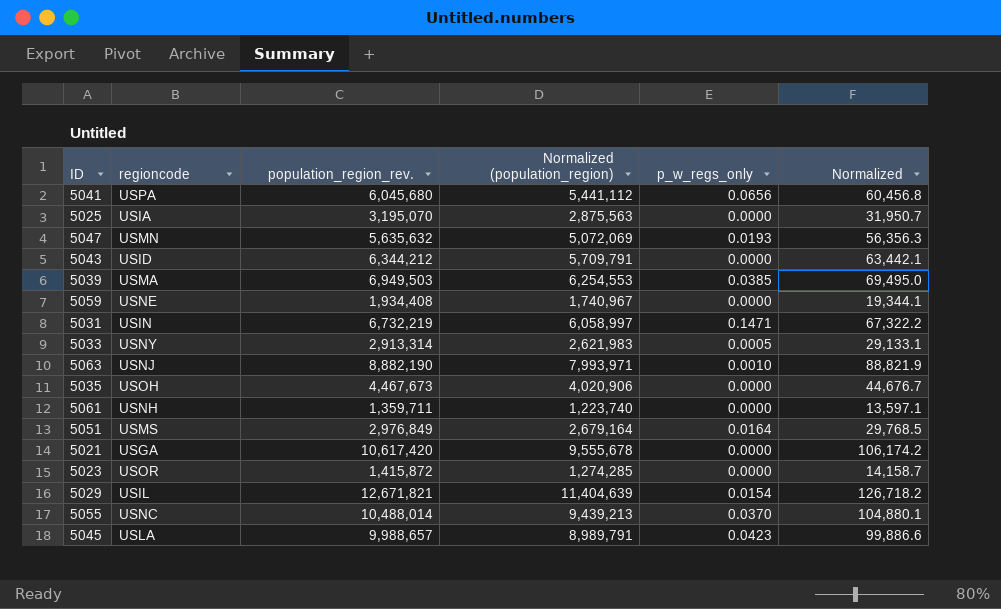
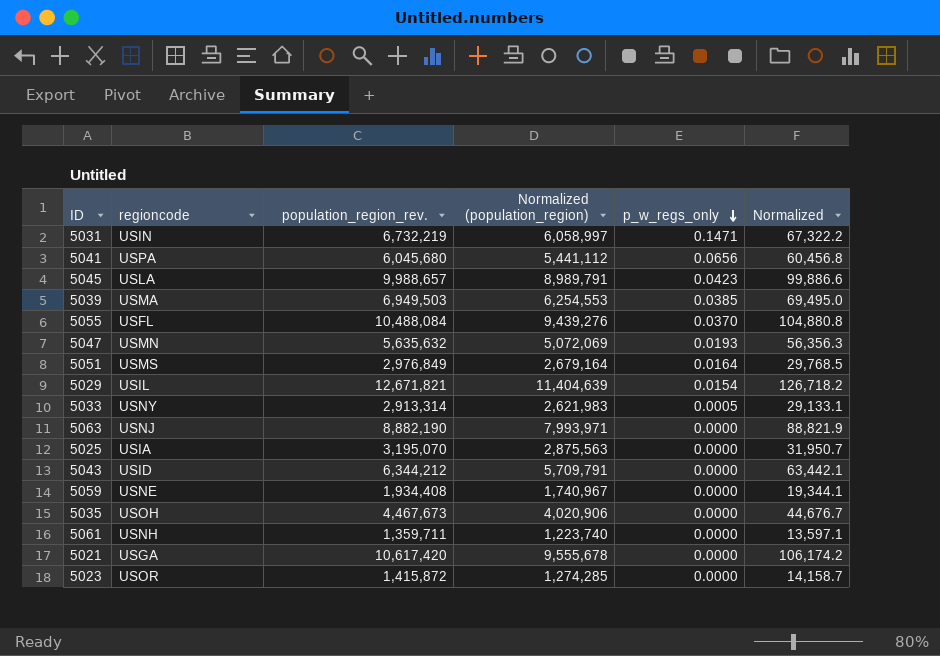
row order: none -> p_w_regs_only descending
5055 | regioncode: USNC -> USFL
5055 | population_region_rev.: 10,488,014 -> 10,488,084
5055 | Normalized (population_region): 9,439,213 -> 9,439,276
5055 | Normalized: 104,880.1 -> 104,880.8
5063 | p_w_regs_only: 0.0010 -> 0.0000

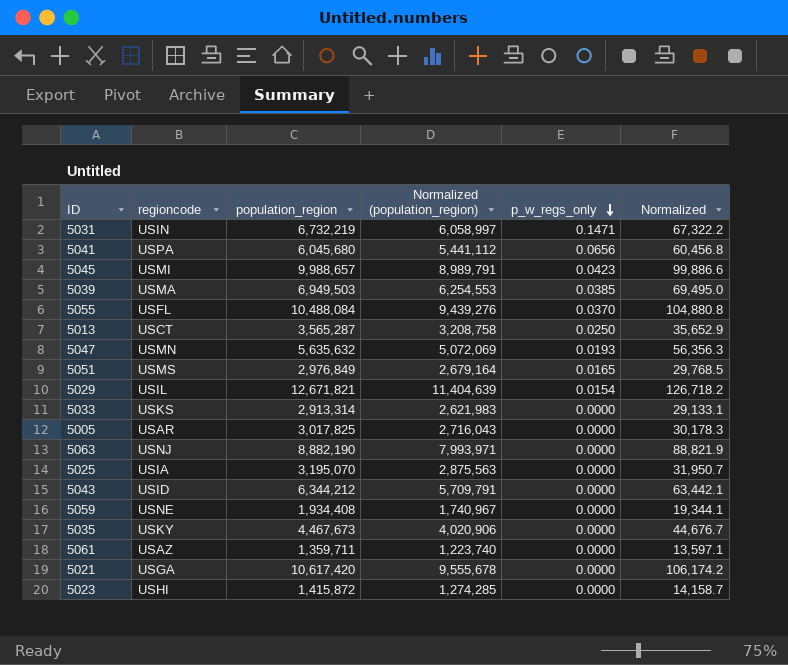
column name: population_region_rev. -> population_region
5045 | regioncode: USLA -> USMI
row 5013: none -> USCT | 3,565,287 | 3,208,758 | 0.0250 | 35,652.9
5051 | p_w_regs_only: 0.0164 -> 0.0165
5033 | regioncode: USNY -> USKS
5033 | p_w_regs_only: 0.0005 -> 0.0000
row 5005: none -> USAR | 3,017,825 | 2,716,043 | 0.0000 | 30,178.3
5035 | regioncode: USOH -> USKY
5061 | regioncode: USNH -> USAZ
5023 | regioncode: USOR -> USHI

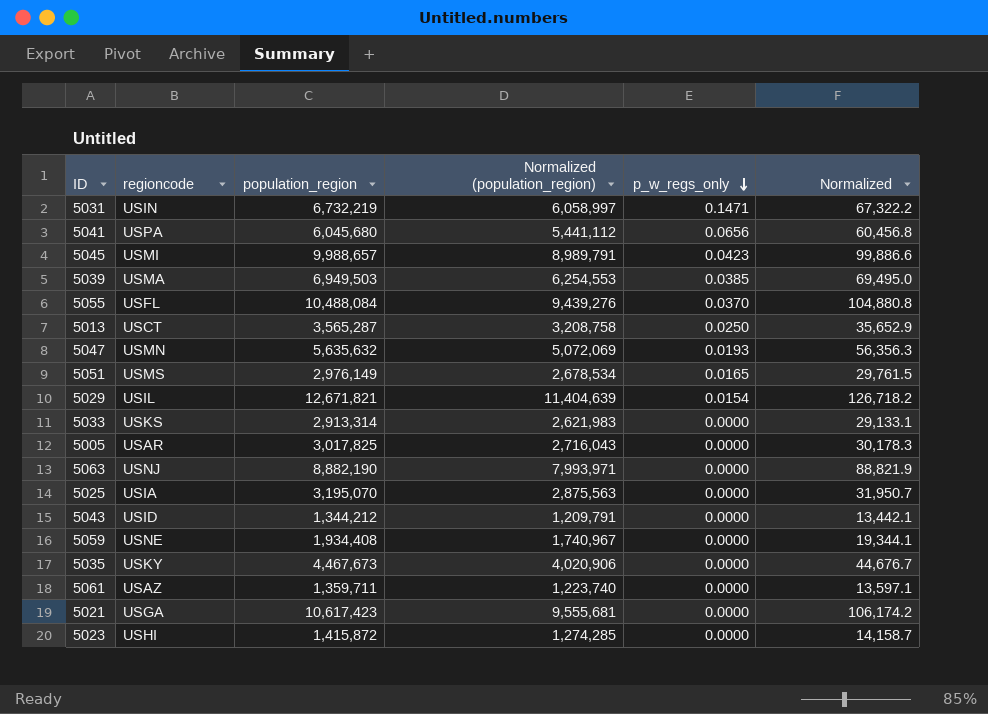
5051 | population_region: 2,976,849 -> 2,976,149
5051 | Normalized (population_region): 2,679,164 -> 2,678,534
5051 | Normalized: 29,768.5 -> 29,761.5
5043 | population_region: 6,344,212 -> 1,344,212
5043 | Normalized (population_region): 5,709,791 -> 1,209,791
5043 | Normalized: 63,442.1 -> 13,442.1
5021 | population_region: 10,617,420 -> 10,617,423
5021 | Normalized (population_region): 9,555,678 -> 9,555,681

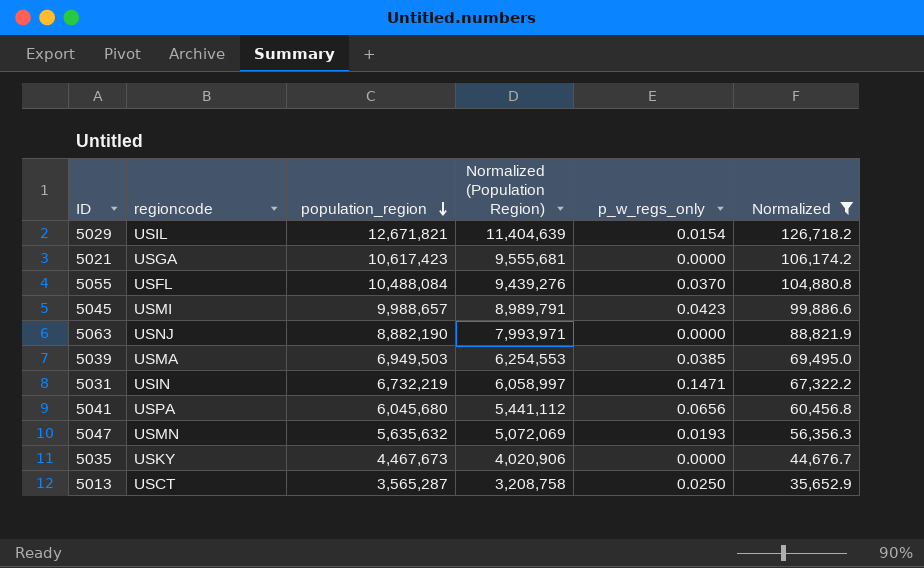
filter: none -> Normalized >= 35,652.9
row order: p_w_regs_only descending -> population_region descending
column name: Normalized (population_region) -> Normalized (Population Region)

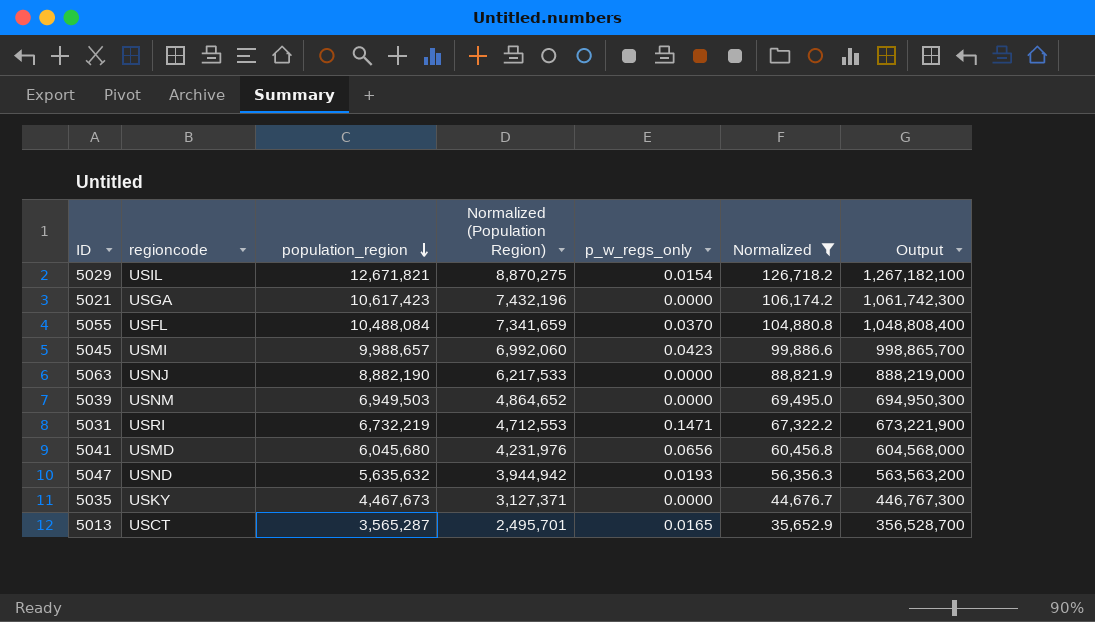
column Normalized (Population Region) | formula: [population_region] * 0.9 -> [population_region] * 0.7
column Output | formula: none -> [population_region] * 100
5039 | regioncode: USMA -> USNM
5039 | p_w_regs_only: 0.0385 -> 0.0000
5031 | regioncode: USIN -> USRI
5041 | regioncode: USPA -> USMD
5047 | regioncode: USMN -> USND
5013 | p_w_regs_only: 0.0250 -> 0.0165

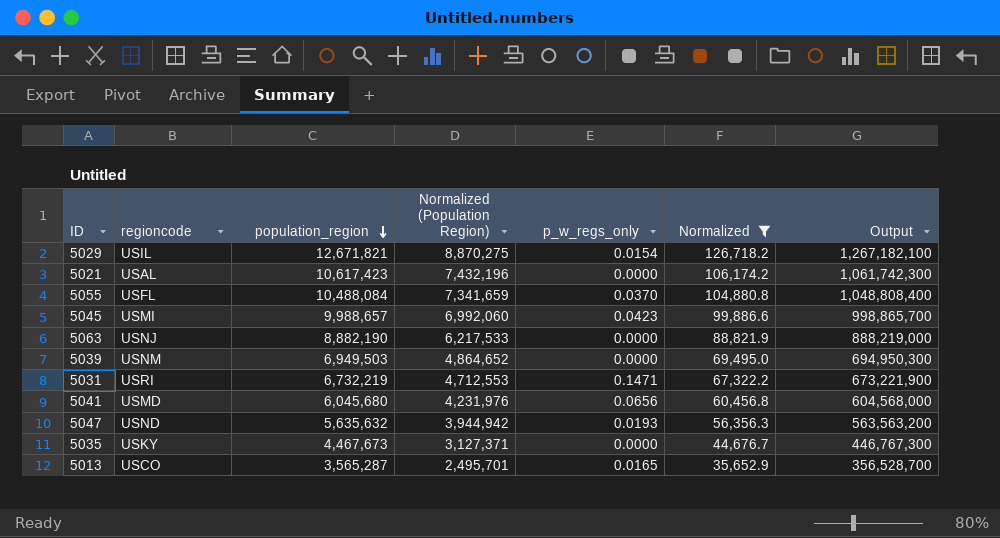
5021 | regioncode: USGA -> USAL
5013 | regioncode: USCT -> USCO

